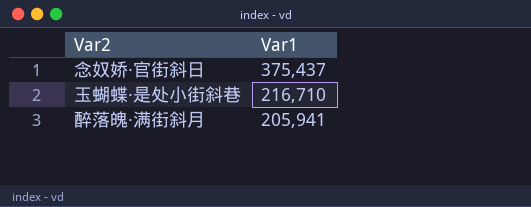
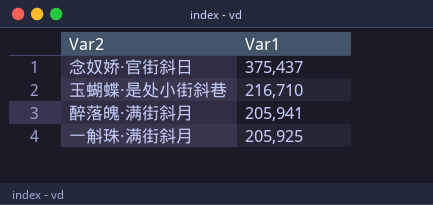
row 一斛珠·满街斜月: none -> 205,925

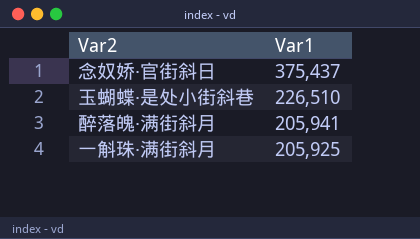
玉蝴蝶·是处小街斜巷 | Var1: 216,710 -> 226,510

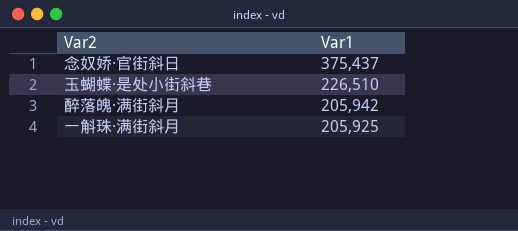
醉落魄·满街斜月 | Var1: 205,941 -> 205,942

